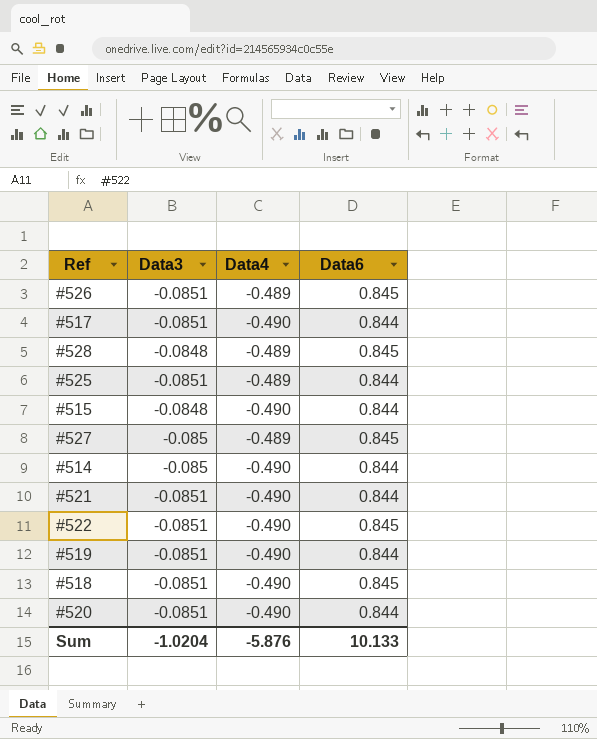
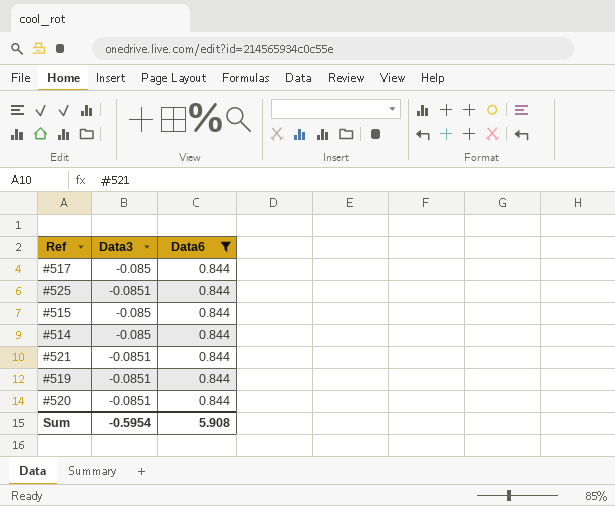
filter: none -> Data6 = 0.844
column Data4 | position: 3 -> none
#517 | Data3: -0.0851 -> -0.085
#515 | Data3: -0.0848 -> -0.085
Sum | Data3: -1.0204 -> -0.5954
Sum | Data6: 10.133 -> 5.908

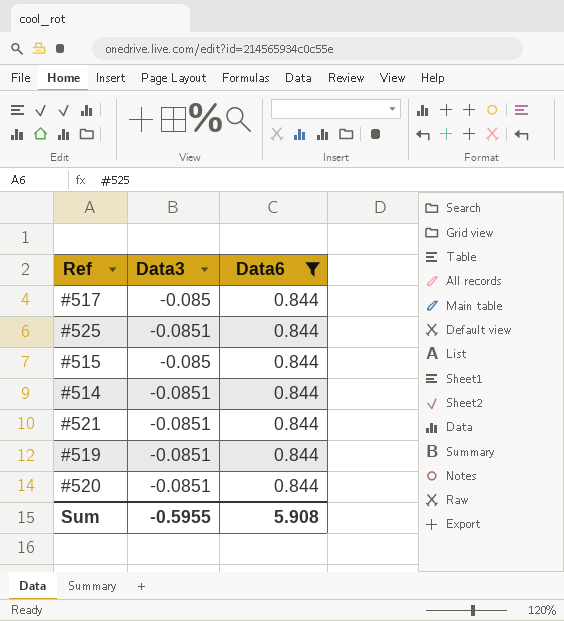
#514 | Data3: -0.085 -> -0.0851
Sum | Data3: -0.5954 -> -0.5955

